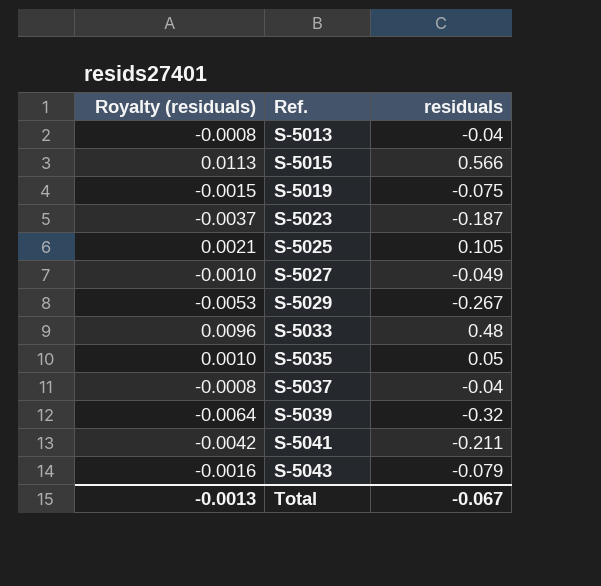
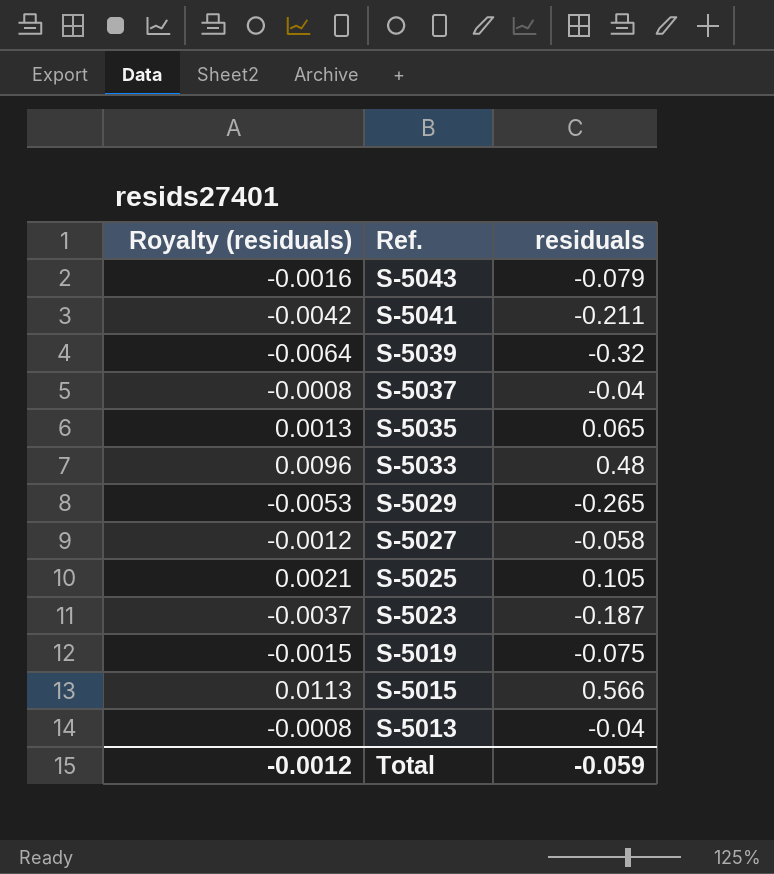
row order: Ref. ascending -> Ref. descending
S-5035 | Royalty (residuals): 0.0010 -> 0.0013
S-5035 | residuals: 0.05 -> 0.065
S-5029 | residuals: -0.267 -> -0.265
S-5027 | Royalty (residuals): -0.0010 -> -0.0012
S-5027 | residuals: -0.049 -> -0.058
Total | Royalty (residuals): -0.0013 -> -0.0012
Total | residuals: -0.067 -> -0.059

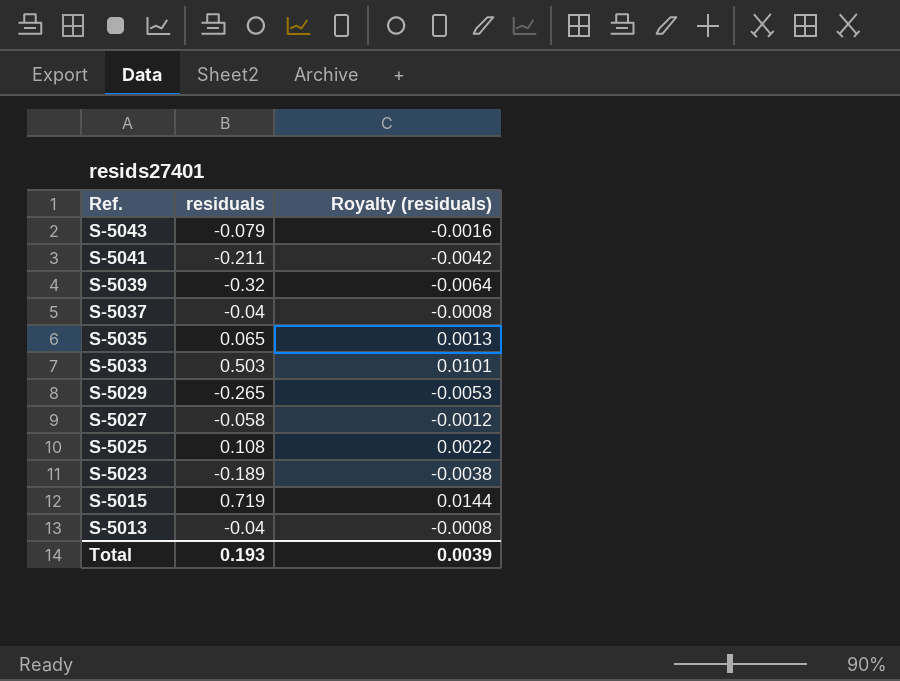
column Royalty (residuals) | position: 1 -> 3
row S-5019: -0.0015 | -0.075 -> none
S-5033 | residuals: 0.48 -> 0.503
S-5033 | Royalty (residuals): 0.0096 -> 0.0101
S-5025 | residuals: 0.105 -> 0.108
S-5025 | Royalty (residuals): 0.0021 -> 0.0022
S-5023 | residuals: -0.187 -> -0.189
S-5023 | Royalty (residuals): -0.0037 -> -0.0038
S-5015 | residuals: 0.566 -> 0.719
S-5015 | Royalty (residuals): 0.0113 -> 0.0144
Total | residuals: -0.059 -> 0.193
Total | Royalty (residuals): -0.0012 -> 0.0039

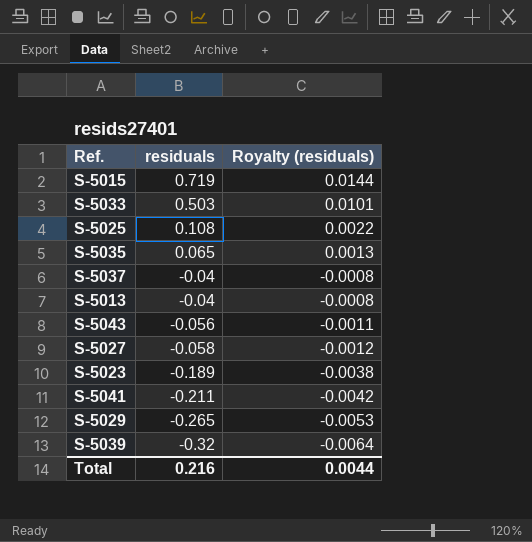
row order: Ref. descending -> residuals descending
S-5043 | residuals: -0.079 -> -0.056
S-5043 | Royalty (residuals): -0.0016 -> -0.0011
Total | residuals: 0.193 -> 0.216
Total | Royalty (residuals): 0.0039 -> 0.0044

